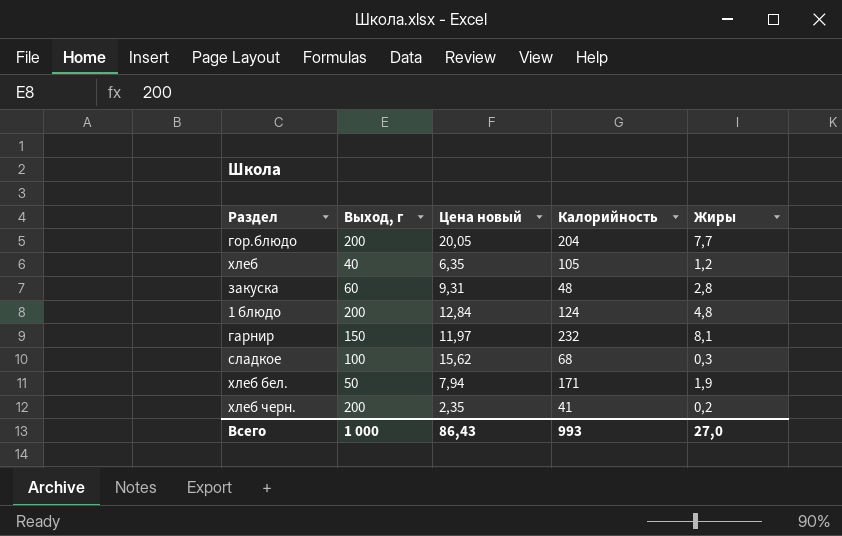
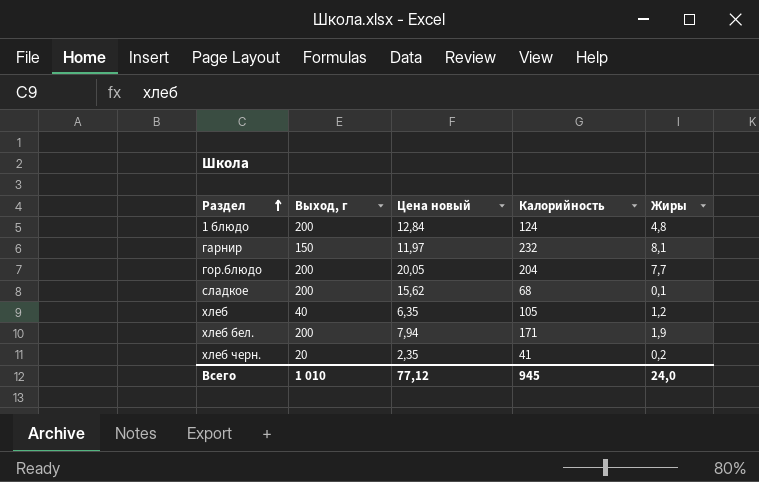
row order: none -> Раздел ascending
row закуска: 60 | 9,31 | 48 | 2,8 -> none
сладкое | Выход, г: 100 -> 200
сладкое | Жиры: 0,3 -> 0,1
хлеб бел. | Выход, г: 50 -> 200
хлеб черн. | Выход, г: 200 -> 20
Всего | Выход, г: 1 000 -> 1 010
Всего | Цена новый: 86,43 -> 77,12
Всего | Калорийность: 993 -> 945
Всего | Жиры: 27,0 -> 24,0

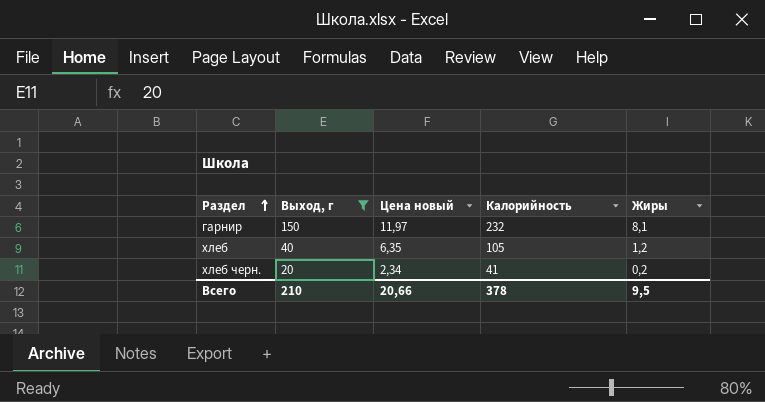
filter: none -> Выход, г != 200
хлеб черн. | Цена новый: 2,35 -> 2,34
Всего | Выход, г: 1 010 -> 210
Всего | Цена новый: 77,12 -> 20,66
Всего | Калорийность: 945 -> 378
Всего | Жиры: 24,0 -> 9,5

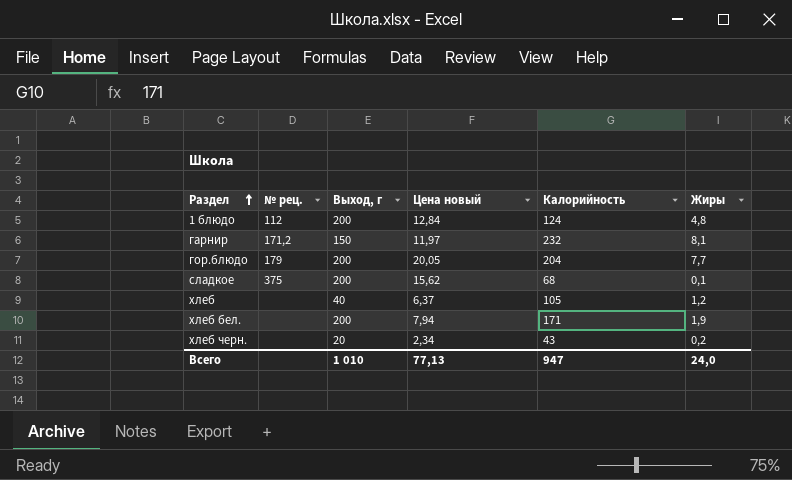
filter: Выход, г != 200 -> none
column № рец. | position: none -> 2
хлеб | Цена новый: 6,35 -> 6,37
хлеб черн. | Калорийность: 41 -> 43
Всего | Выход, г: 210 -> 1 010
Всего | Цена новый: 20,66 -> 77,13
Всего | Калорийность: 378 -> 947
Всего | Жиры: 9,5 -> 24,0

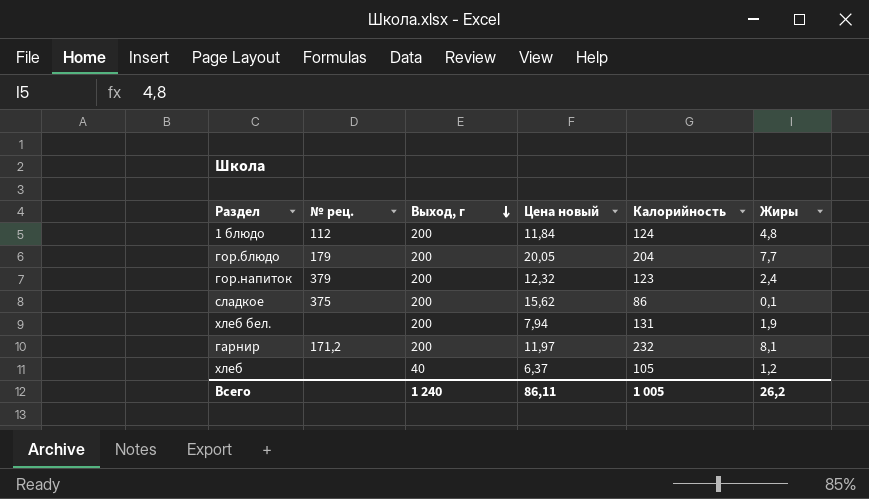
row order: Раздел ascending -> Выход, г descending
row хлеб черн.: none | 20 | 2,34 | 43 | 0,2 -> none
1 блюдо | Цена новый: 12,84 -> 11,84
row гор.напиток: none -> 379 | 200 | 12,32 | 123 | 2,4
сладкое | Калорийность: 68 -> 86
хлеб бел. | Калорийность: 171 -> 131
гарнир | Выход, г: 150 -> 200
Всего | Выход, г: 1 010 -> 1 240
Всего | Цена новый: 77,13 -> 86,11
Всего | Калорийность: 947 -> 1 005
Всего | Жиры: 24,0 -> 26,2

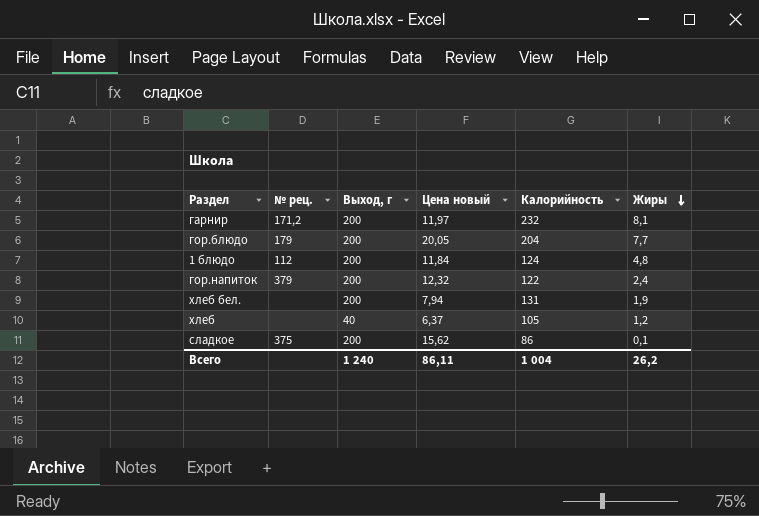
row order: Выход, г descending -> Жиры descending
гор.напиток | Калорийность: 123 -> 122
Всего | Калорийность: 1 005 -> 1 004

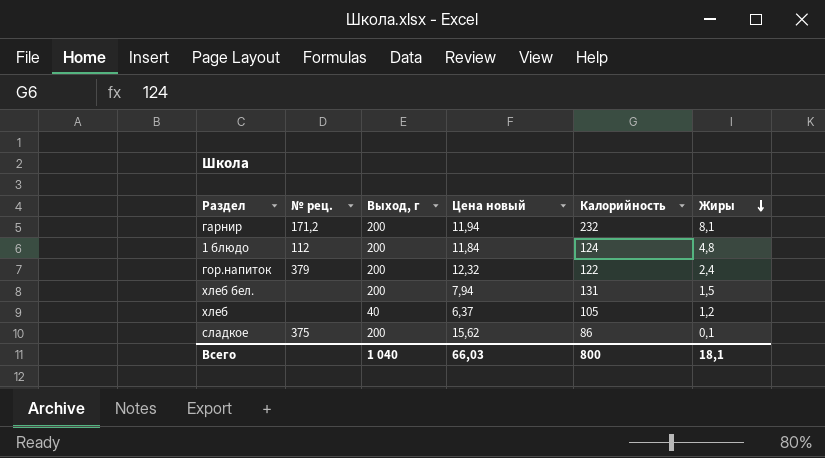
row гор.блюдо: 179 | 200 | 20,05 | 204 | 7,7 -> none
гарнир | Цена новый: 11,97 -> 11,94
хлеб бел. | Жиры: 1,9 -> 1,5
Всего | Выход, г: 1 240 -> 1 040
Всего | Цена новый: 86,11 -> 66,03
Всего | Калорийность: 1 004 -> 800
Всего | Жиры: 26,2 -> 18,1

